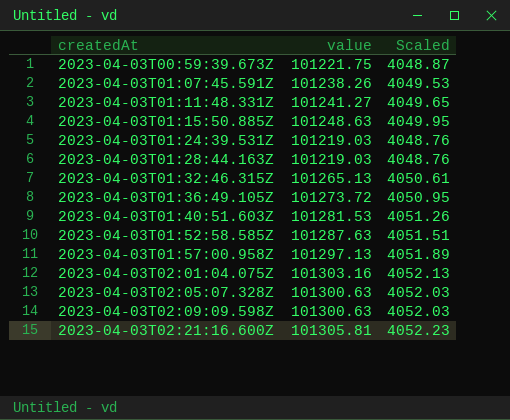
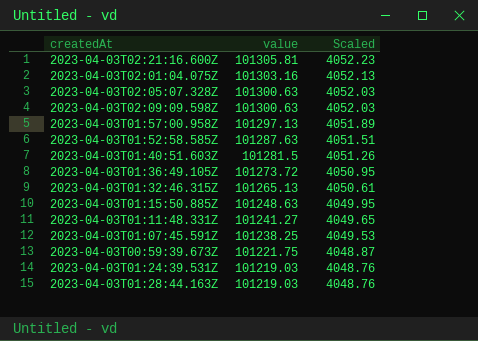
row order: createdAt ascending -> value descending
2023-04-03T01:40:51.603Z | value: 101281.53 -> 101281.5
2023-04-03T01:07:45.591Z | value: 101238.26 -> 101238.25

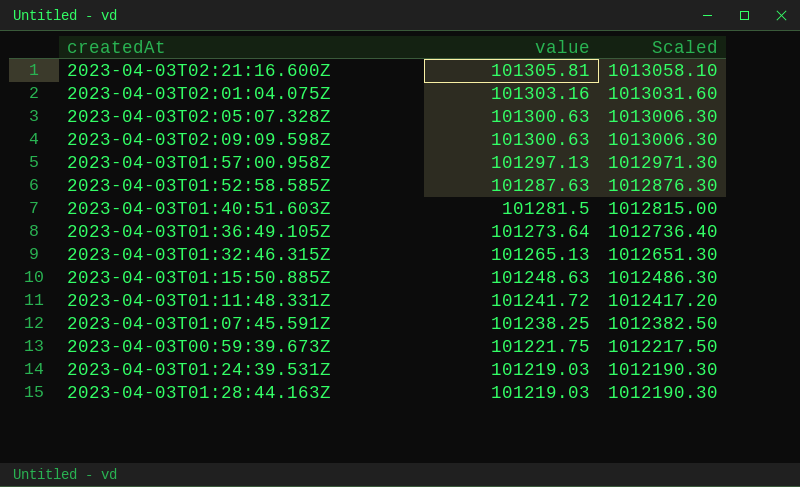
column Scaled | formula: [value] * 0.04 -> [value] * 10
2023-04-03T01:36:49.105Z | value: 101273.72 -> 101273.64
2023-04-03T01:11:48.331Z | value: 101241.27 -> 101241.72

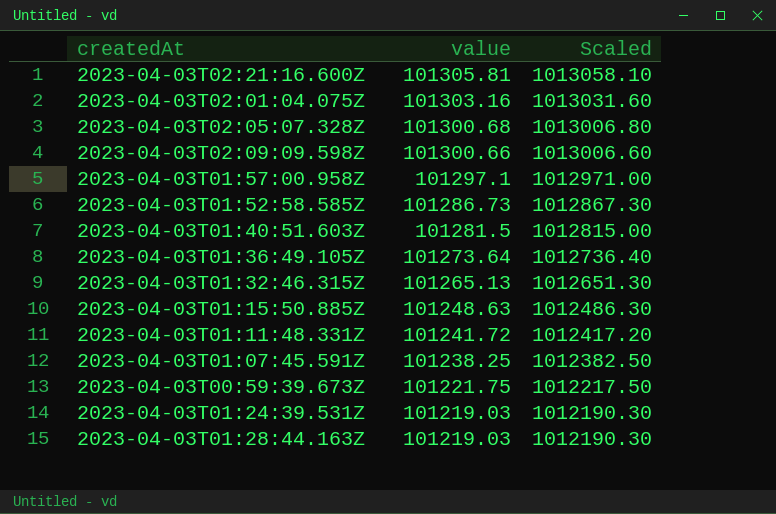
2023-04-03T02:05:07.328Z | value: 101300.63 -> 101300.68
2023-04-03T02:05:07.328Z | Scaled: 1013006.30 -> 1013006.80
2023-04-03T02:09:09.598Z | value: 101300.63 -> 101300.66
2023-04-03T02:09:09.598Z | Scaled: 1013006.30 -> 1013006.60
2023-04-03T01:57:00.958Z | value: 101297.13 -> 101297.1
2023-04-03T01:57:00.958Z | Scaled: 1012971.30 -> 1012971.00
2023-04-03T01:52:58.585Z | value: 101287.63 -> 101286.73
2023-04-03T01:52:58.585Z | Scaled: 1012876.30 -> 1012867.30

